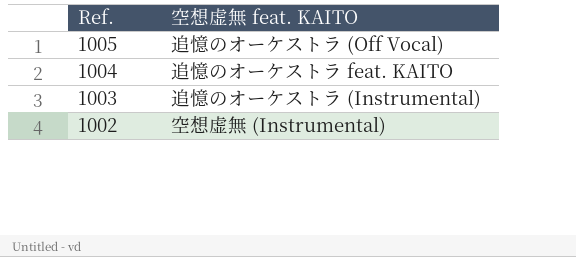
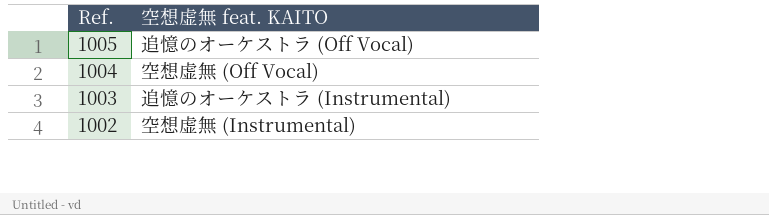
1004 | 空想虚無 feat. KAITO: 追憶のオーケストラ feat. KAITO -> 空想虚無 (Off Vocal)

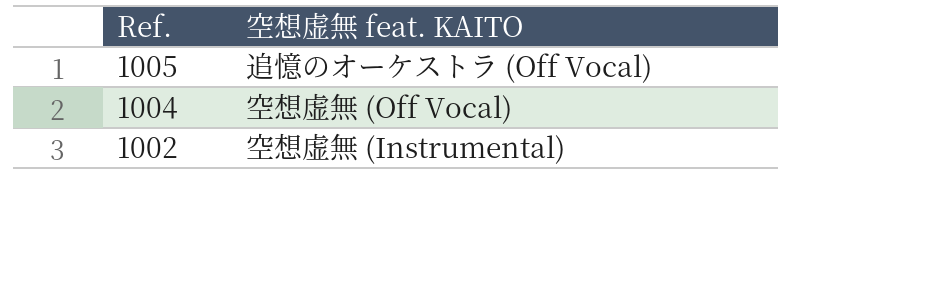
row 1003: 追憶のオーケストラ (Instrumental) -> none

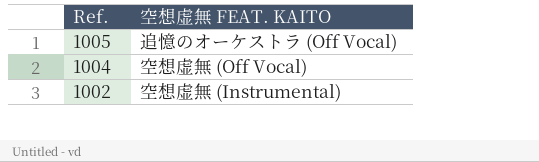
column name: 空想虚無 feat. KAITO -> 空想虚無 FEAT. KAITO

